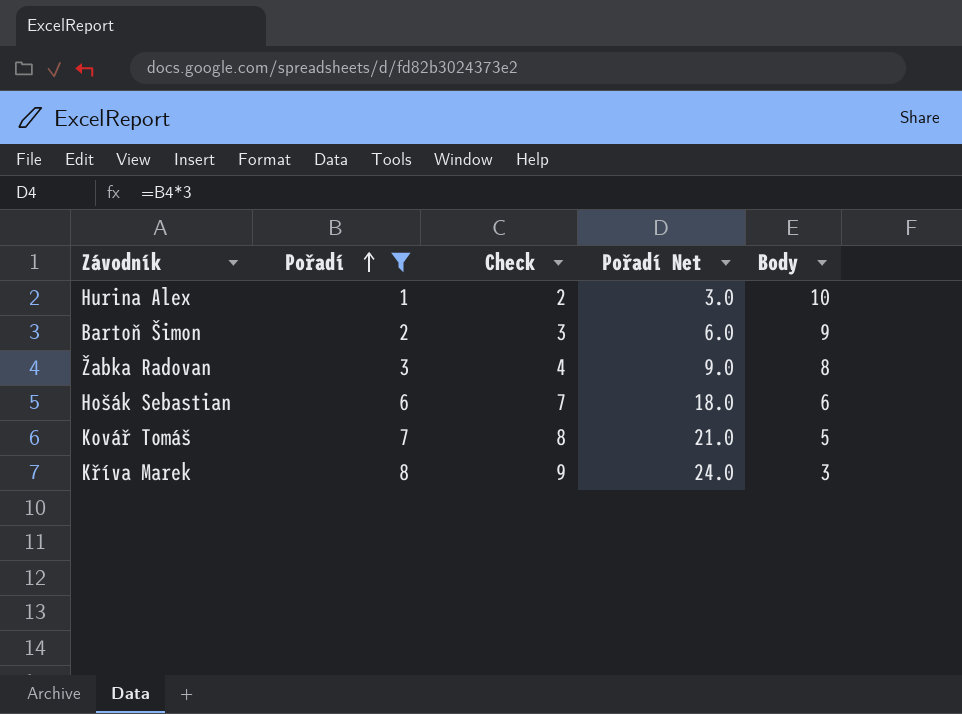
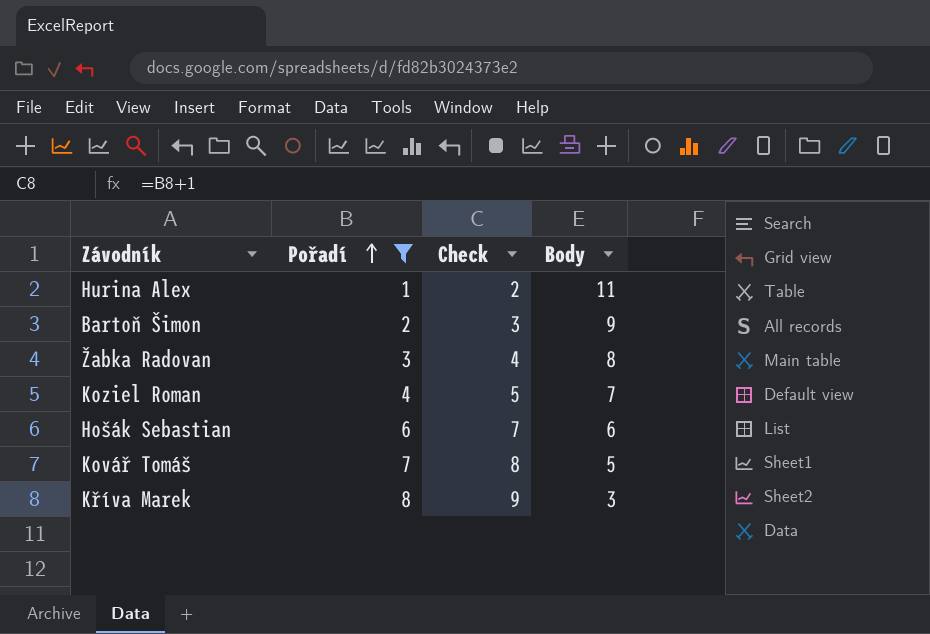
column Pořadí Net | formula: [Pořadí] * 3 -> none
Hurina Alex | Body: 10 -> 11
row Koziel Roman: none -> 4 | 5 | 7

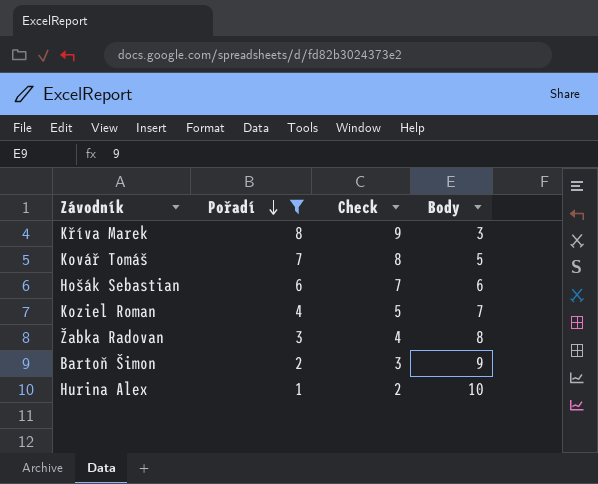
row order: Pořadí ascending -> Pořadí descending
Hurina Alex | Body: 11 -> 10

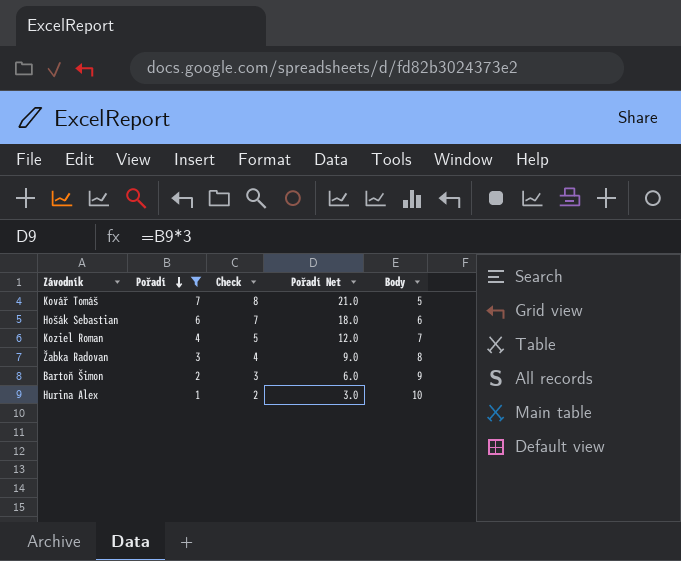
column Pořadí Net | formula: none -> [Pořadí] * 3
row Kříva Marek: 8 | 9 | 3 -> none

